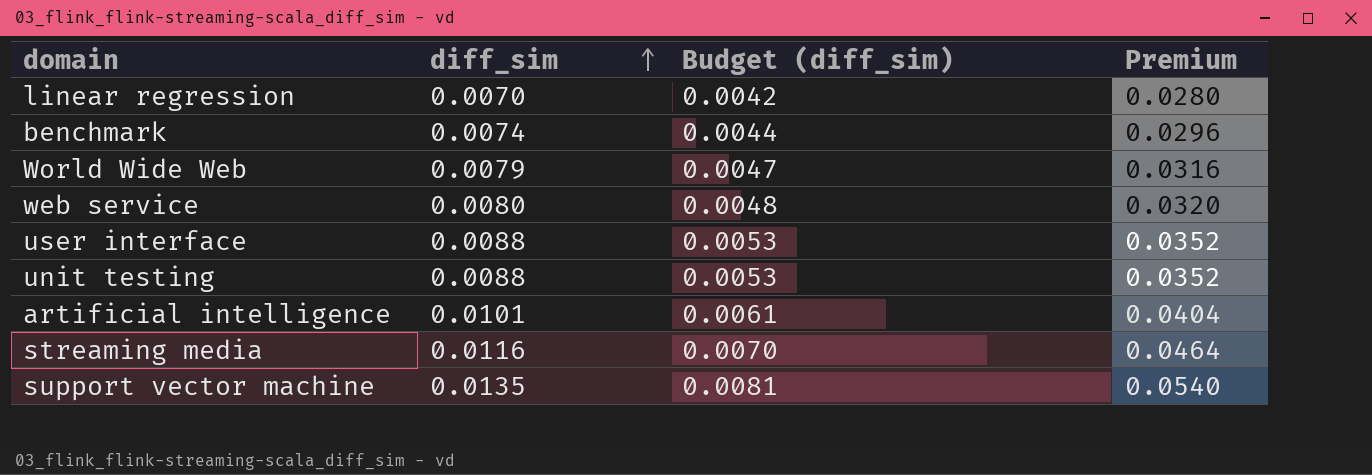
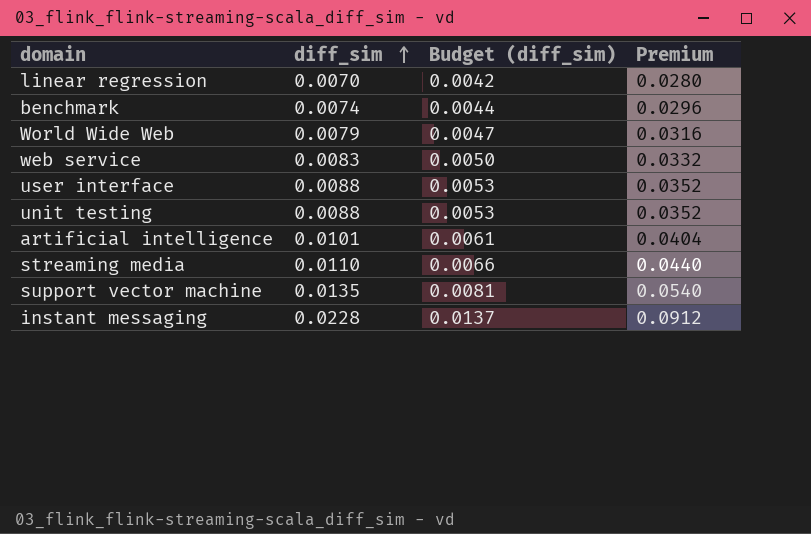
web service | diff_sim: 0.0080 -> 0.0083
web service | Budget (diff_sim): 0.0048 -> 0.0050
web service | Premium: 0.0320 -> 0.0332
streaming media | diff_sim: 0.0116 -> 0.0110
streaming media | Budget (diff_sim): 0.0070 -> 0.0066
streaming media | Premium: 0.0464 -> 0.0440
row instant messaging: none -> 0.0228 | 0.0137 | 0.0912

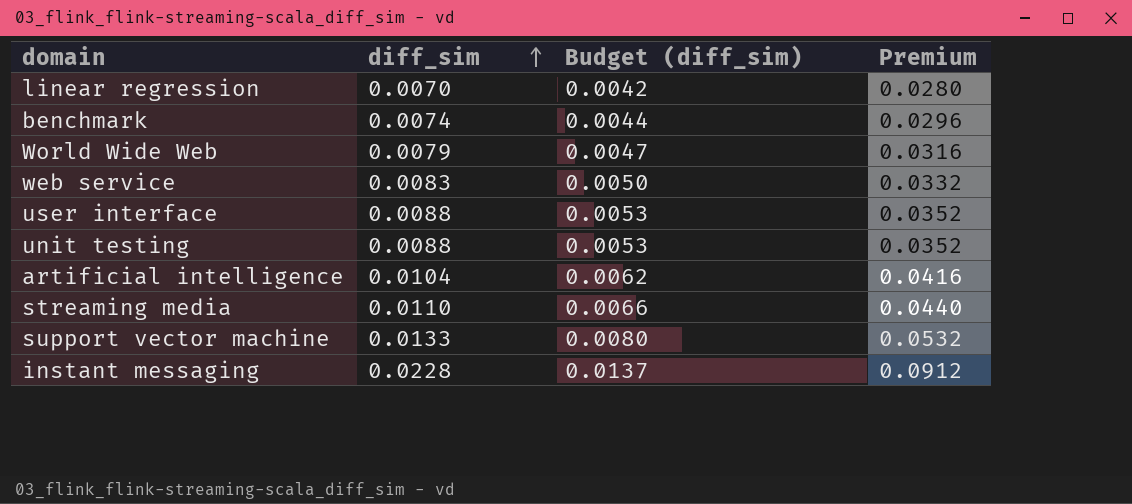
artificial intelligence | diff_sim: 0.0101 -> 0.0104
artificial intelligence | Budget (diff_sim): 0.0061 -> 0.0062
artificial intelligence | Premium: 0.0404 -> 0.0416
support vector machine | diff_sim: 0.0135 -> 0.0133
support vector machine | Budget (diff_sim): 0.0081 -> 0.0080
support vector machine | Premium: 0.0540 -> 0.0532

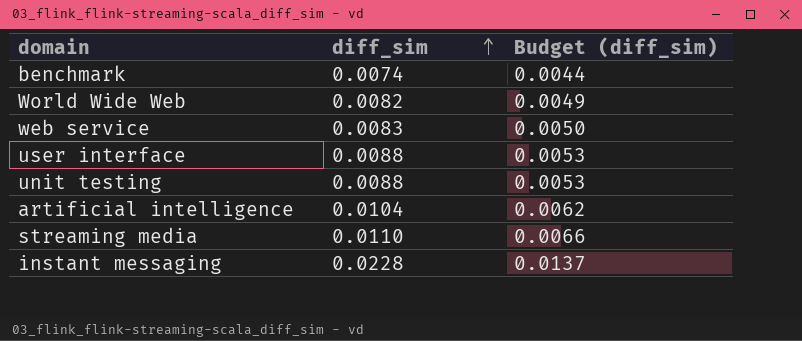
column Premium | formula: [diff_sim] * 4 -> none
row linear regression: 0.0070 | 0.0042 | 0.0280 -> none
row support vector machine: 0.0133 | 0.0080 | 0.0532 -> none
World Wide Web | diff_sim: 0.0079 -> 0.0082
World Wide Web | Budget (diff_sim): 0.0047 -> 0.0049

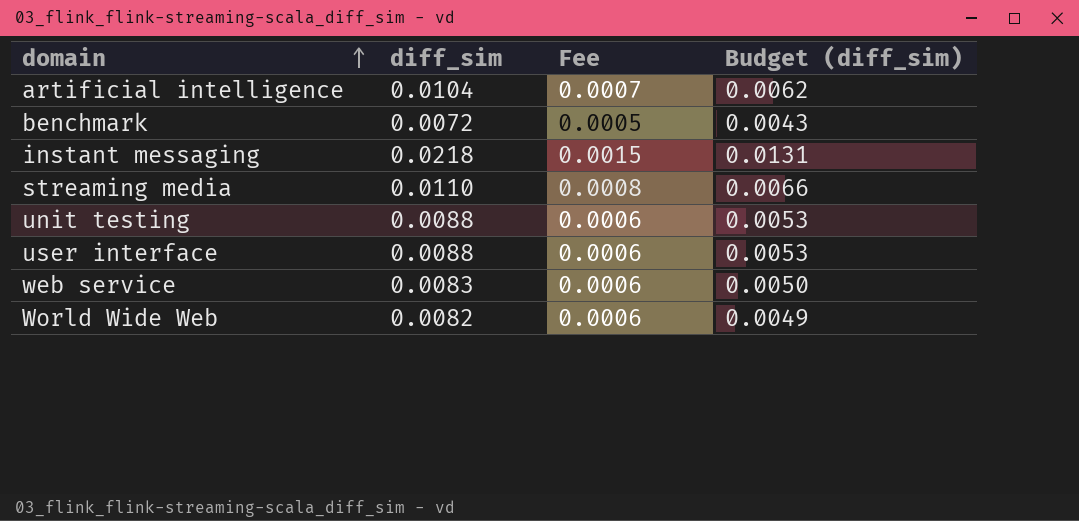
row order: diff_sim ascending -> domain ascending
column Fee | formula: none -> [diff_sim] * 0.07
benchmark | diff_sim: 0.0074 -> 0.0072
benchmark | Budget (diff_sim): 0.0044 -> 0.0043
instant messaging | diff_sim: 0.0228 -> 0.0218
instant messaging | Budget (diff_sim): 0.0137 -> 0.0131

